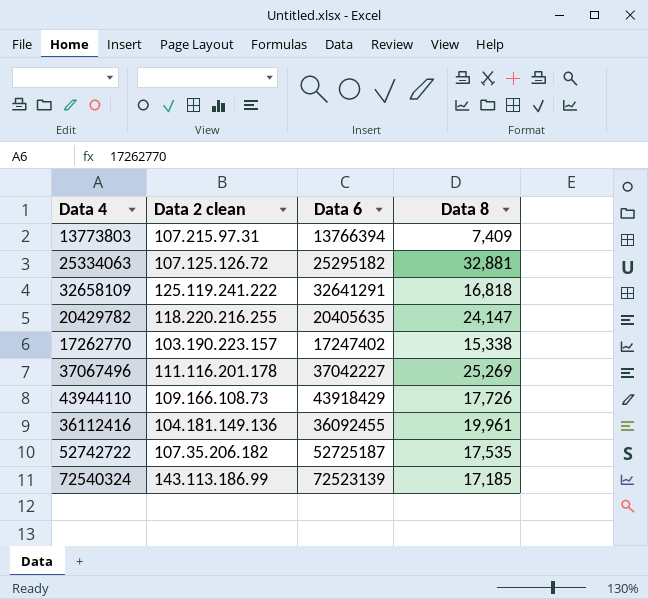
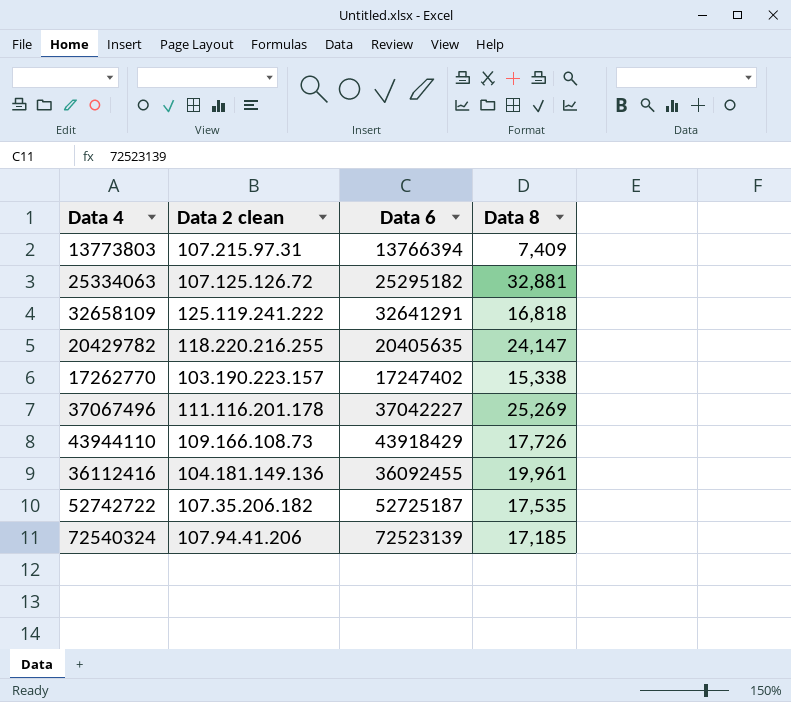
72540324 | Data 2 clean: 143.113.186.99 -> 107.94.41.206

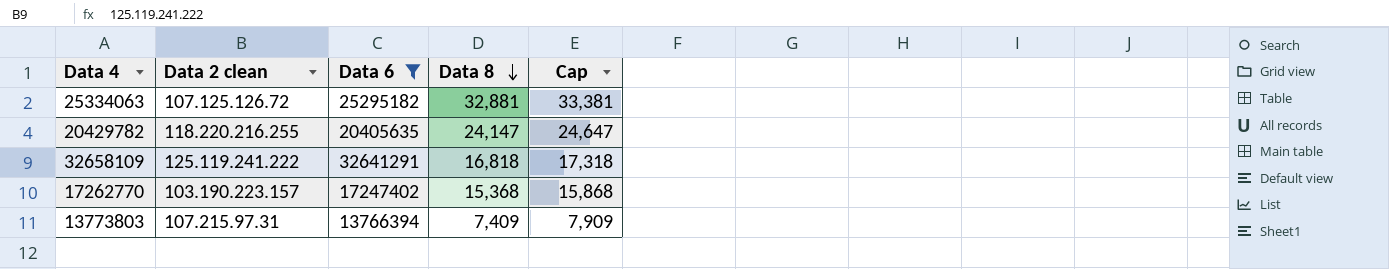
filter: none -> Data 6 <= 32641291
row order: none -> Data 8 descending
column Cap | formula: none -> [Data 8] + 500
17262770 | Data 8: 15,338 -> 15,368

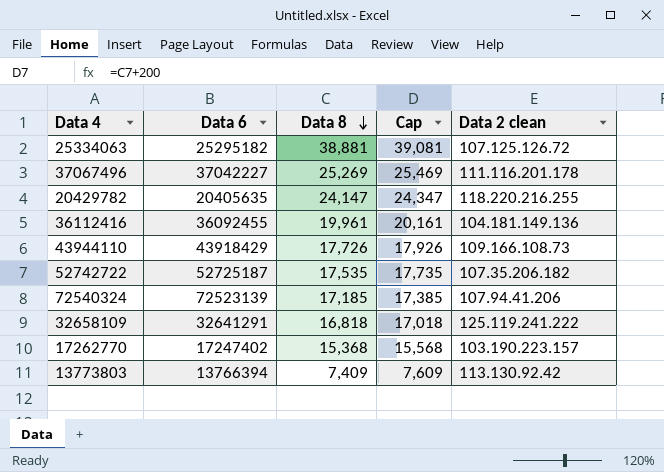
filter: Data 6 <= 32641291 -> none
column Cap | formula: [Data 8] + 500 -> [Data 8] + 200
column Data 2 clean | position: 2 -> 5
25334063 | Data 8: 32,881 -> 38,881
13773803 | Data 2 clean: 107.215.97.31 -> 113.130.92.42

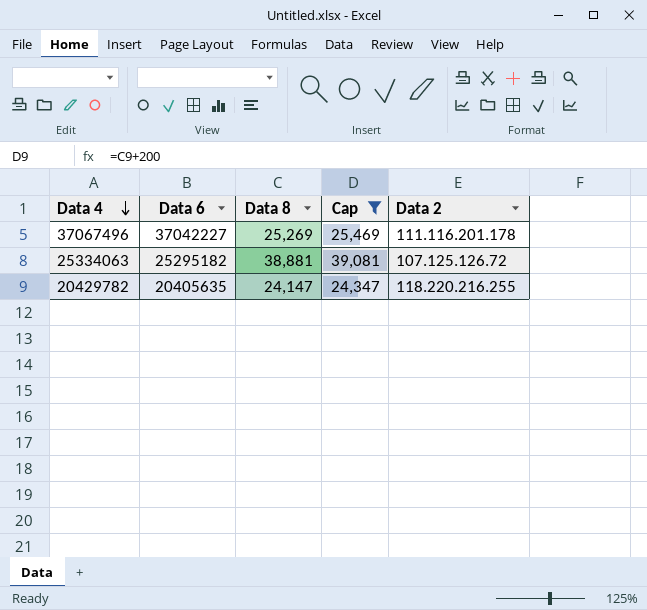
filter: none -> Cap >= 24,347
row order: Data 8 descending -> Data 4 descending
column name: Data 2 clean -> Data 2

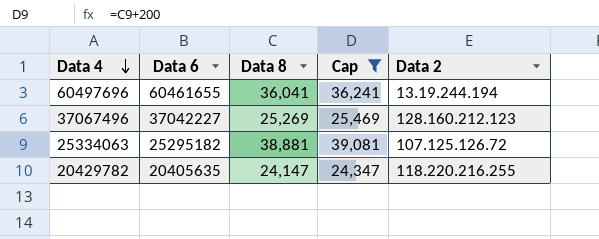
row 60497696: none -> 60461655 | 36,041 | 36,241 | 13.19.244.194
37067496 | Data 2: 111.116.201.178 -> 128.160.212.123

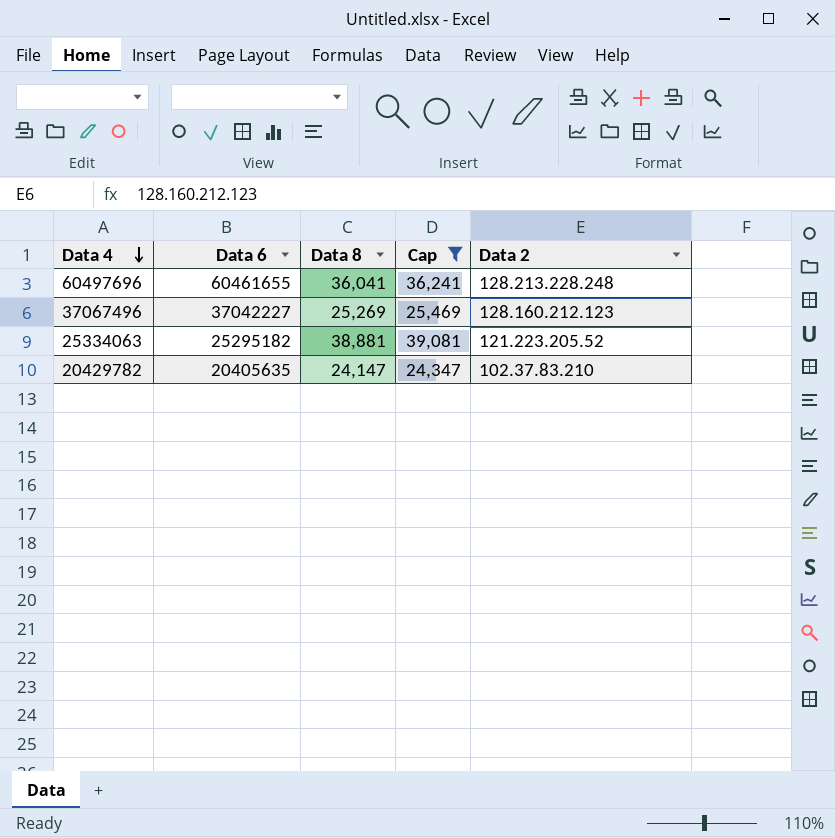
60497696 | Data 2: 13.19.244.194 -> 128.213.228.248
25334063 | Data 2: 107.125.126.72 -> 121.223.205.52
20429782 | Data 2: 118.220.216.255 -> 102.37.83.210

